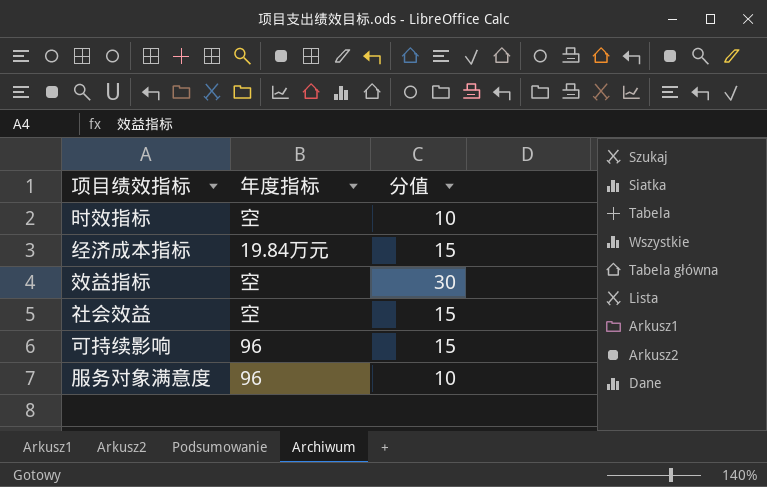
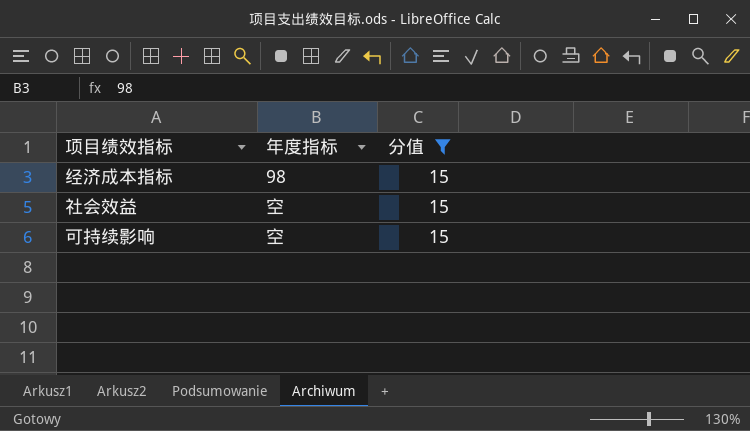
filter: none -> 分值 = 15
经济成本指标 | 年度指标: 19.84万元 -> 98
可持续影响 | 年度指标: 96 -> 空

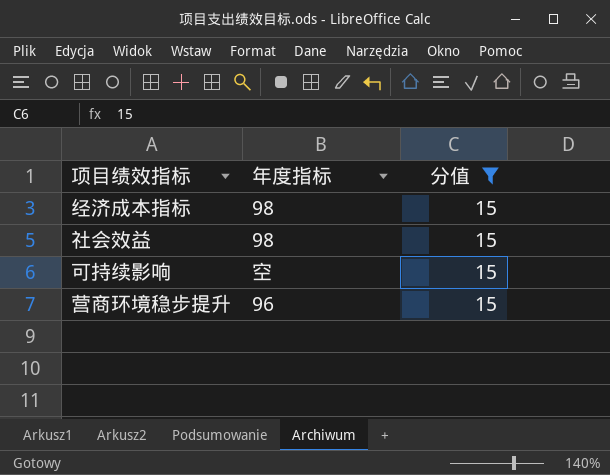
社会效益 | 年度指标: 空 -> 98
row 营商环境稳步提升: none -> 96 | 15

